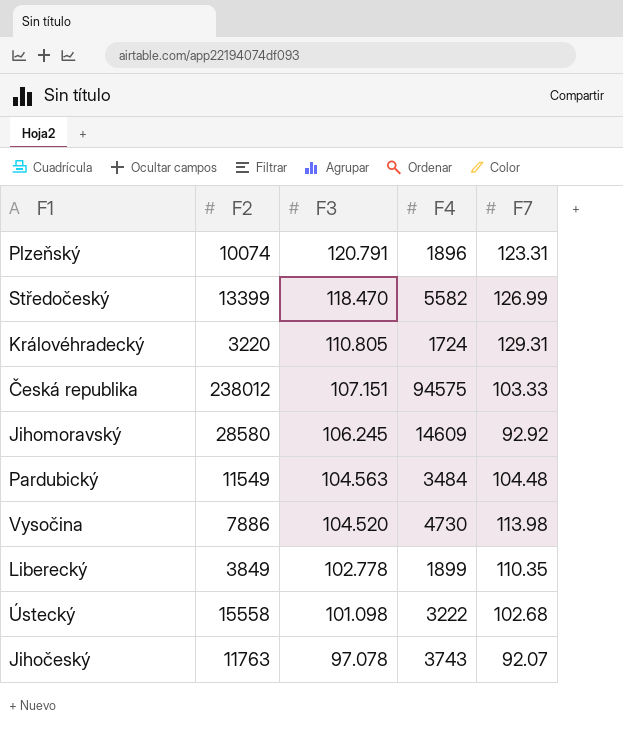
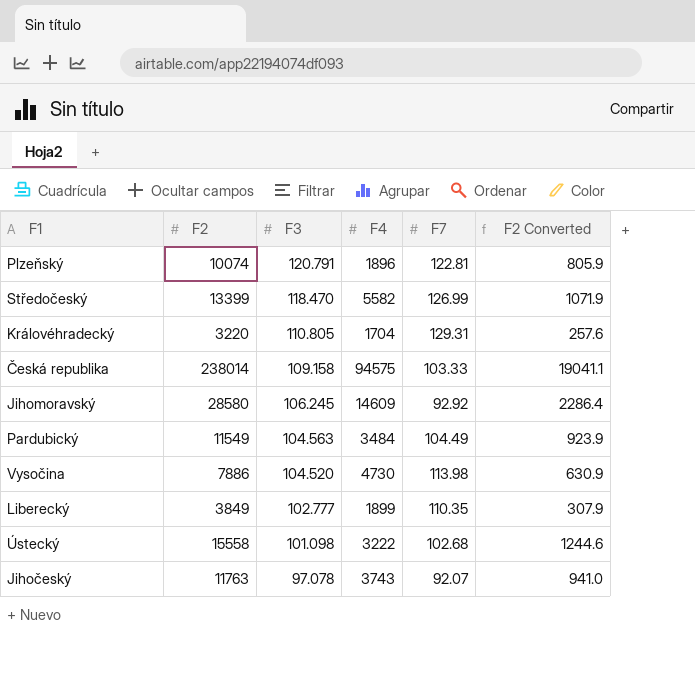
column F2 Converted | formula: none -> [F2] * 0.08
Plzeňský | F7: 123.31 -> 122.81
Královéhradecký | F4: 1724 -> 1704
Česká republika | F2: 238012 -> 238014
Česká republika | F3: 107.151 -> 109.158
Pardubický | F7: 104.48 -> 104.49
Liberecký | F3: 102.778 -> 102.777

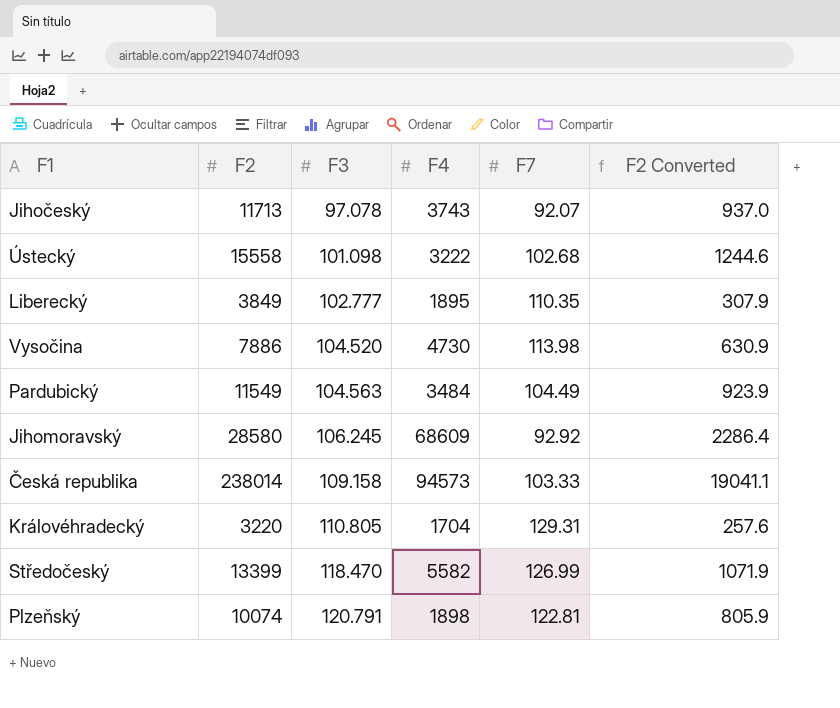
row order: F3 descending -> F3 ascending
Jihočeský | F2: 11763 -> 11713
Jihočeský | F2 Converted: 941.0 -> 937.0
Liberecký | F4: 1899 -> 1895
Jihomoravský | F4: 14609 -> 68609
Česká republika | F4: 94575 -> 94573
Plzeňský | F4: 1896 -> 1898

